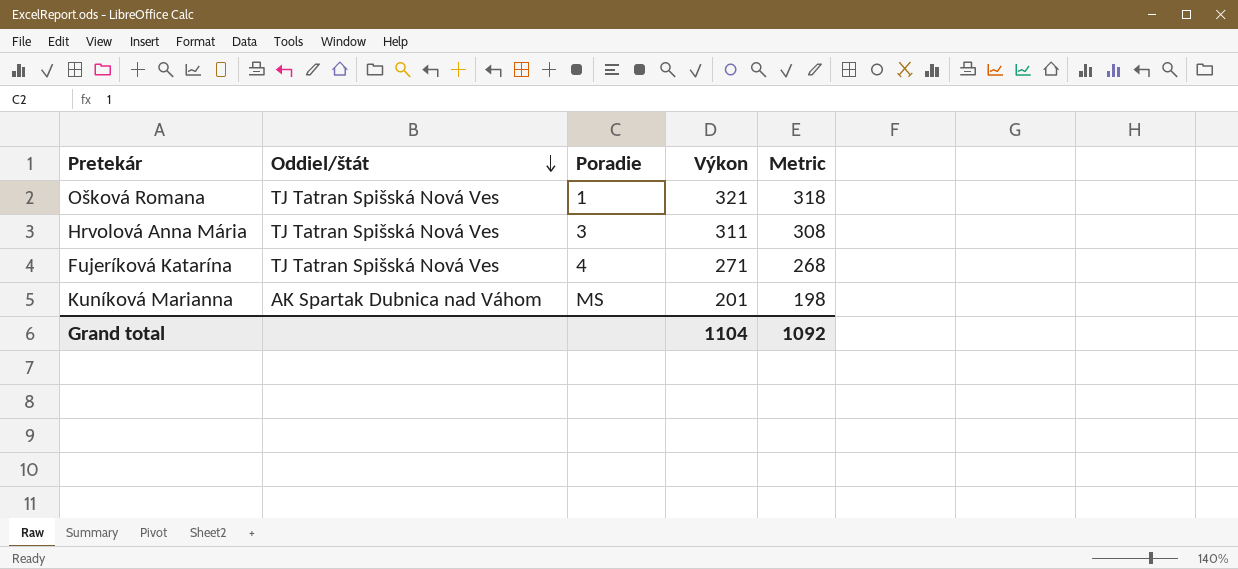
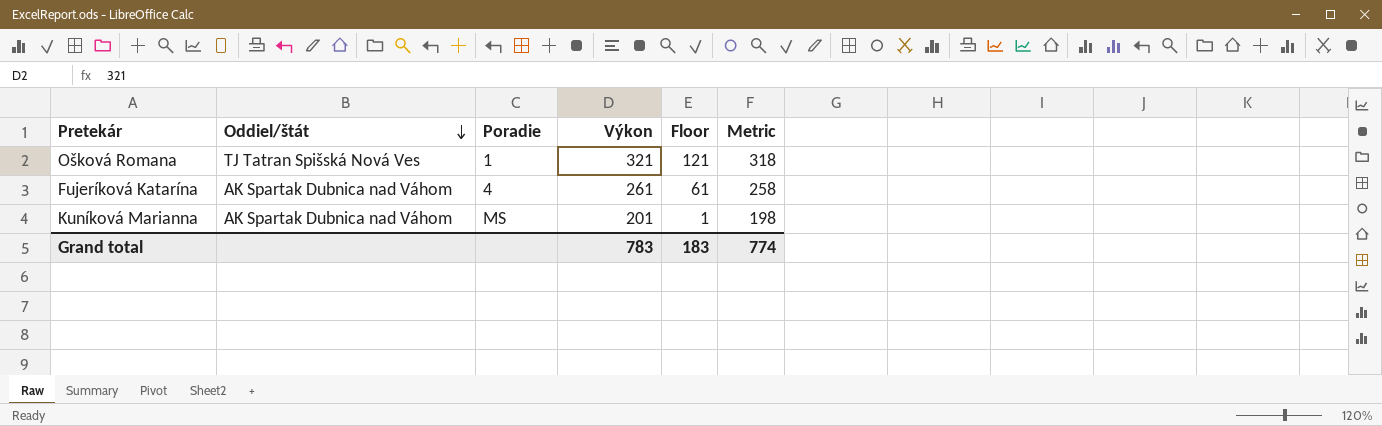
column Floor | formula: none -> [Výkon] - 200
row Hrvolová Anna Mária: TJ Tatran Spišská Nová Ves | 3 | 311 | 308 -> none
Fujeríková Katarína | Oddiel/štát: TJ Tatran Spišská Nová Ves -> AK Spartak Dubnica nad Váhom
Fujeríková Katarína | Výkon: 271 -> 261
Fujeríková Katarína | Metric: 268 -> 258
Grand total | Výkon: 1104 -> 783
Grand total | Metric: 1092 -> 774

